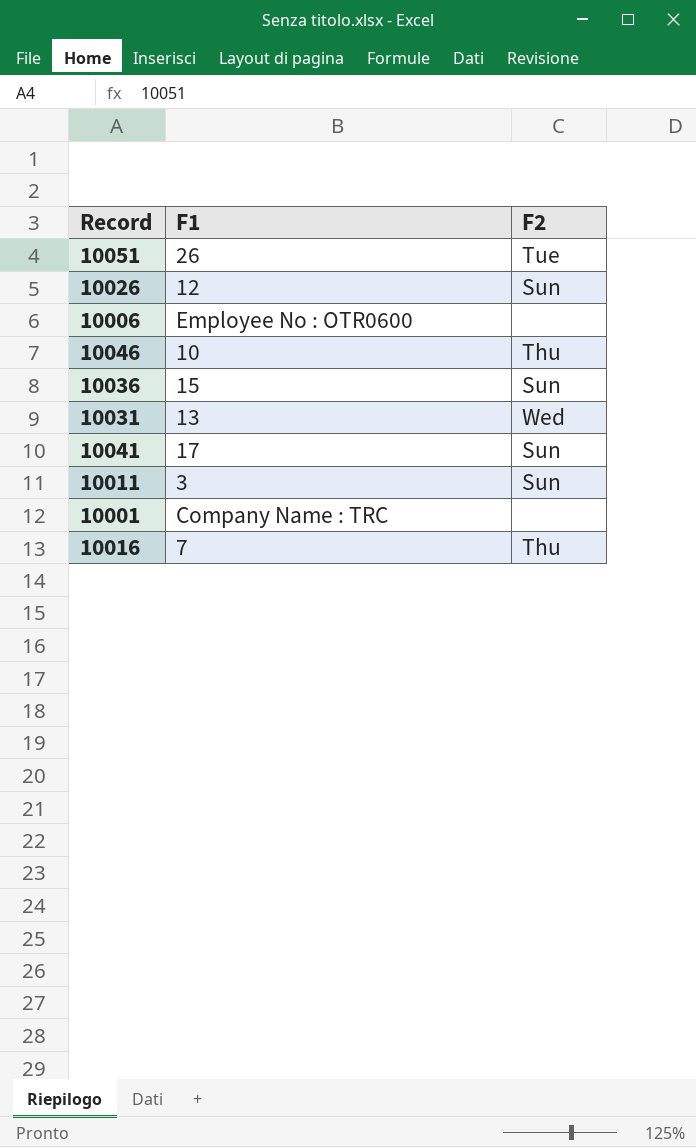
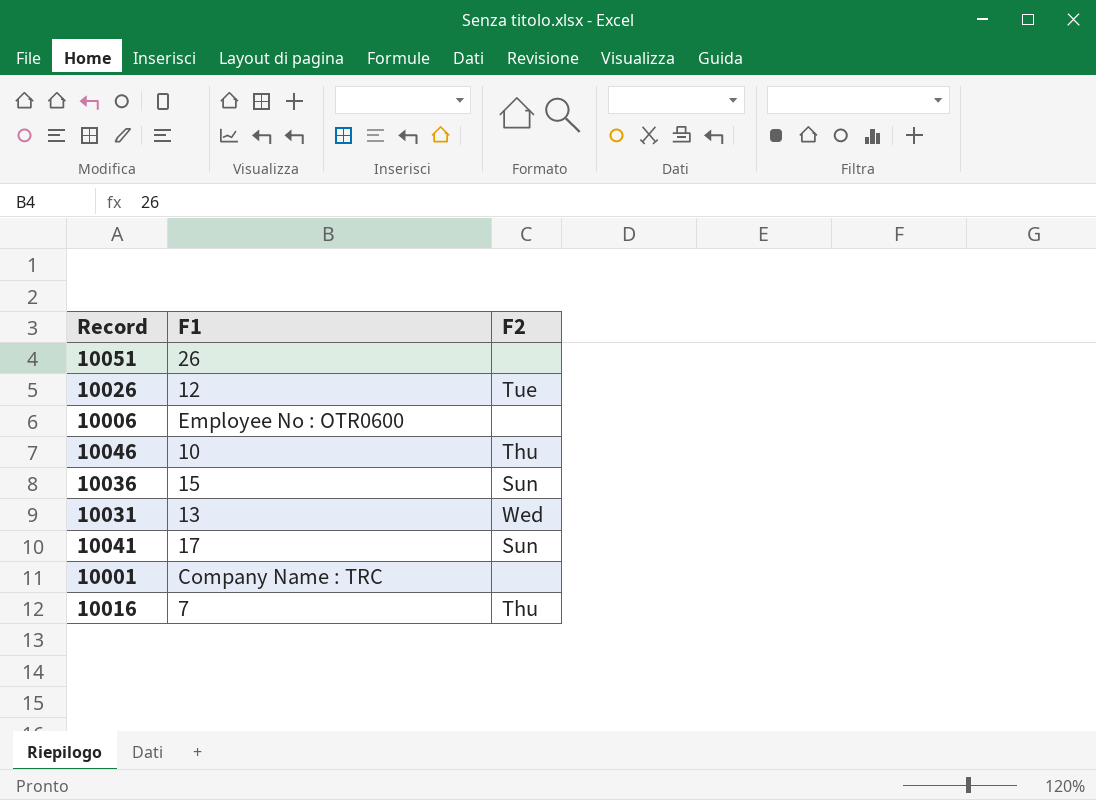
row 10011: 3 | Sun -> none
10051 | F2: Tue -> none
10026 | F2: Sun -> Tue

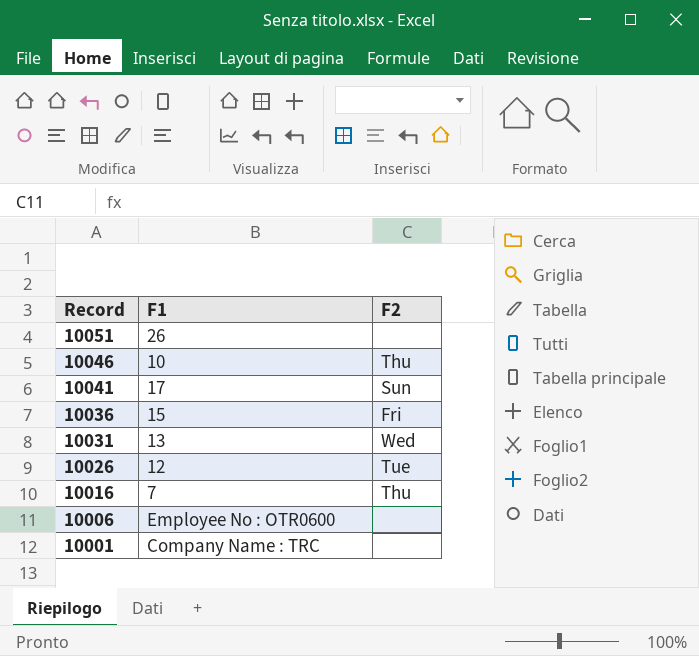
row order: none -> Record descending
10036 | F2: Sun -> Fri

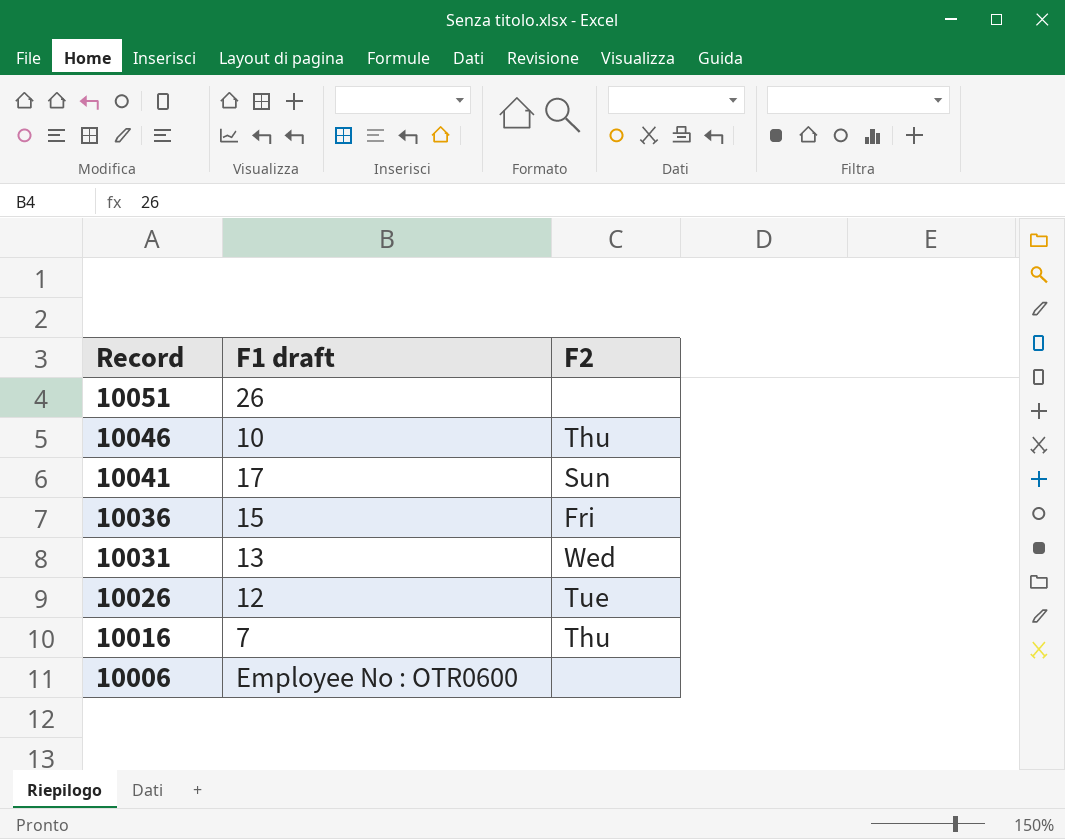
column name: F1 -> F1 draft
row 10001: Company Name : TRC | none -> none

